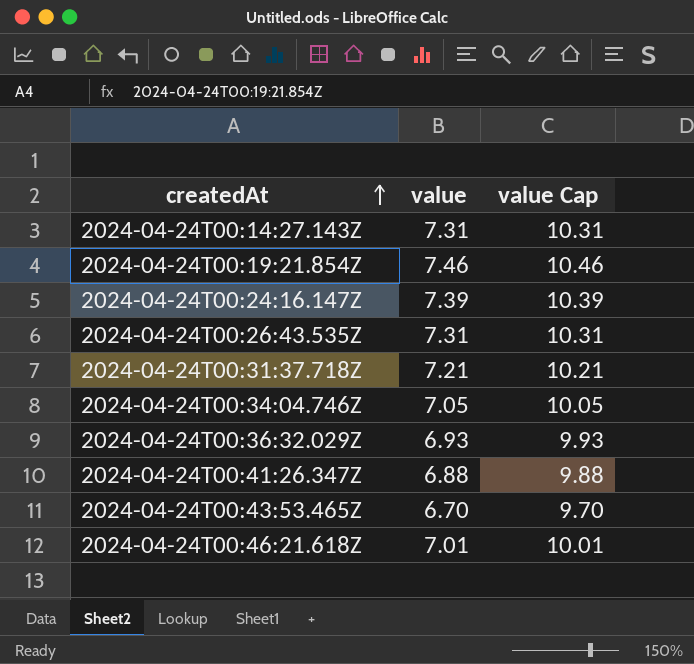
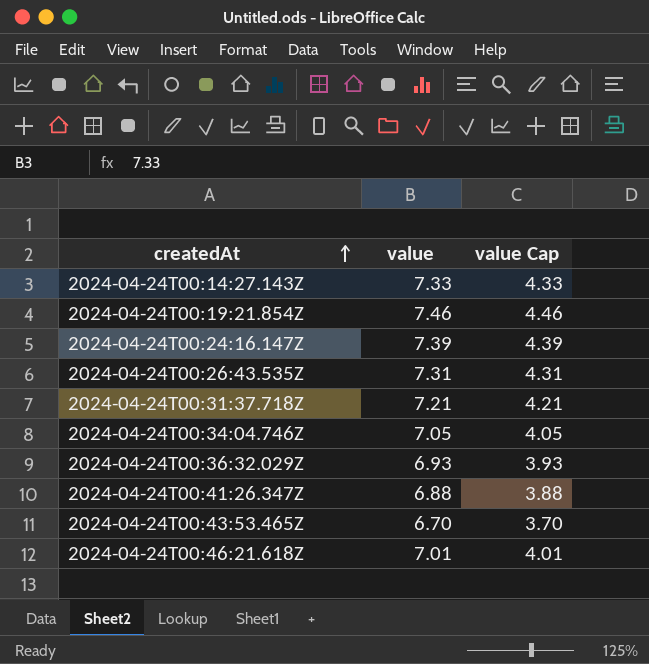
column value Cap | formula: [value] + 3 -> [value] - 3
2024-04-24T00:14:27.143Z | value: 7.31 -> 7.33

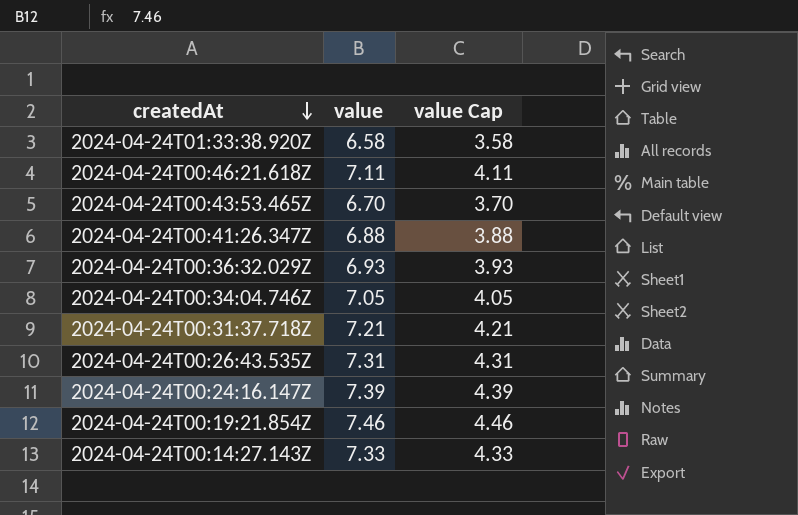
row order: createdAt ascending -> createdAt descending
row 2024-04-24T01:33:38.920Z: none -> 6.58 | 3.58
2024-04-24T00:46:21.618Z | value: 7.01 -> 7.11
2024-04-24T00:46:21.618Z | value Cap: 4.01 -> 4.11

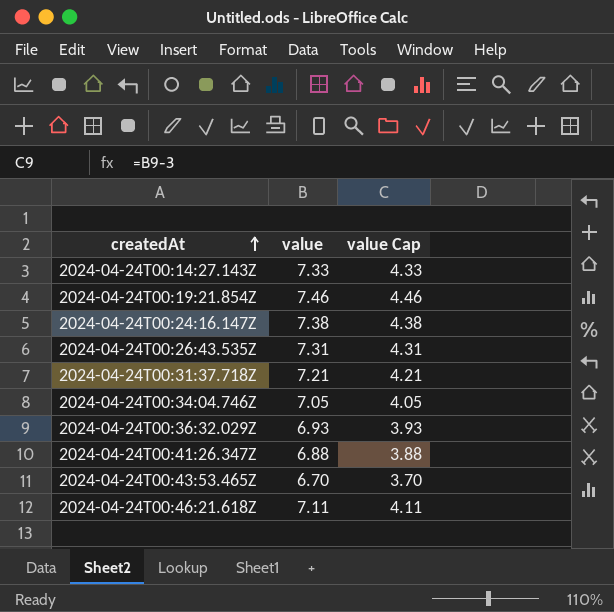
row order: createdAt descending -> createdAt ascending
row 2024-04-24T01:33:38.920Z: 6.58 | 3.58 -> none
2024-04-24T00:24:16.147Z | value: 7.39 -> 7.38
2024-04-24T00:24:16.147Z | value Cap: 4.39 -> 4.38

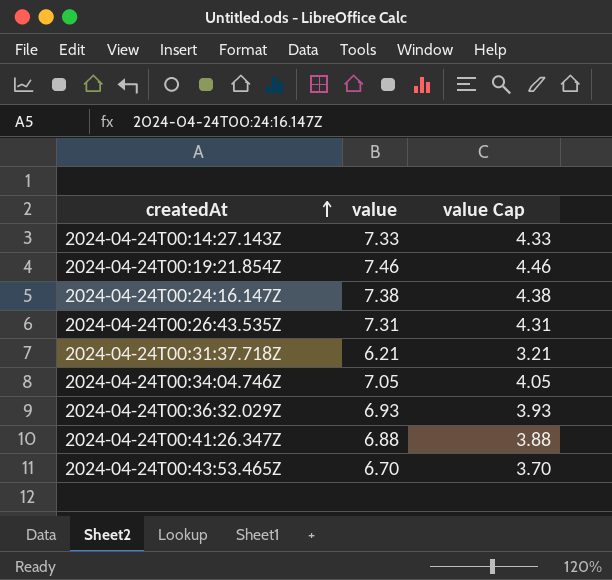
row 2024-04-24T00:46:21.618Z: 7.11 | 4.11 -> none
2024-04-24T00:31:37.718Z | value: 7.21 -> 6.21
2024-04-24T00:31:37.718Z | value Cap: 4.21 -> 3.21

